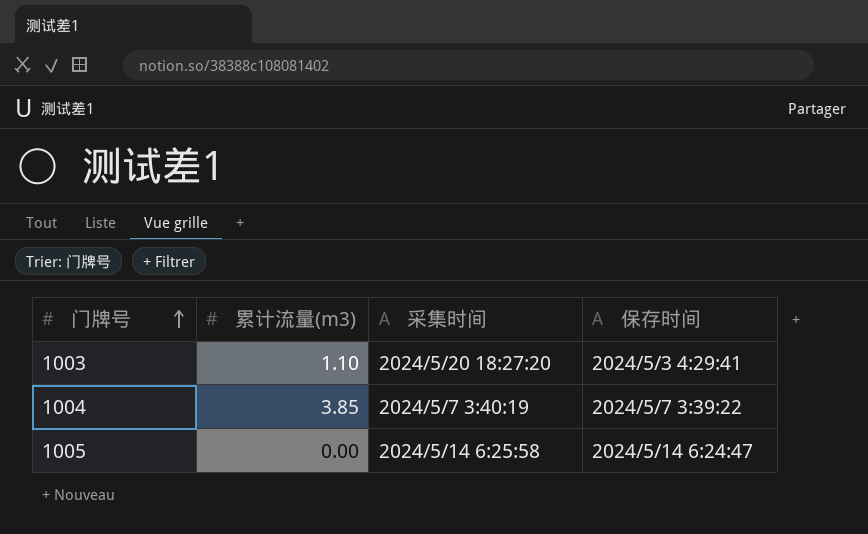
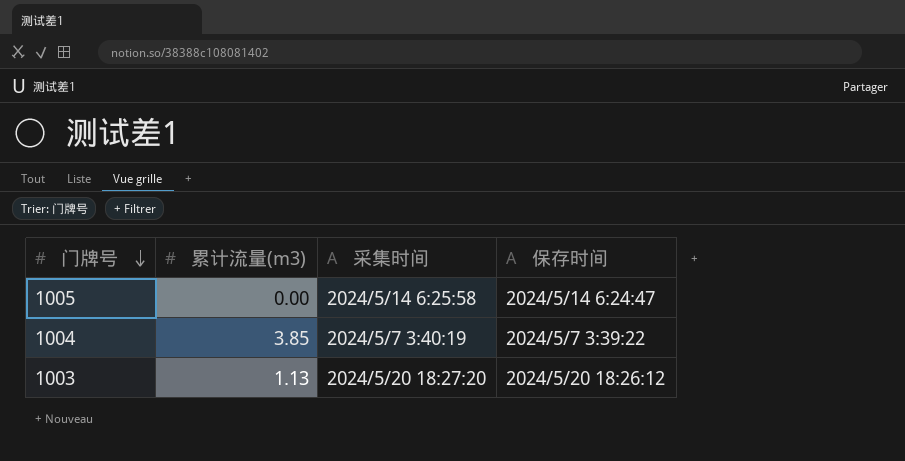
row order: 门牌号 ascending -> 门牌号 descending
1003 | 累计流量(m3): 1.10 -> 1.13
1003 | 保存时间: 2024/5/3 4:29:41 -> 2024/5/20 18:26:12

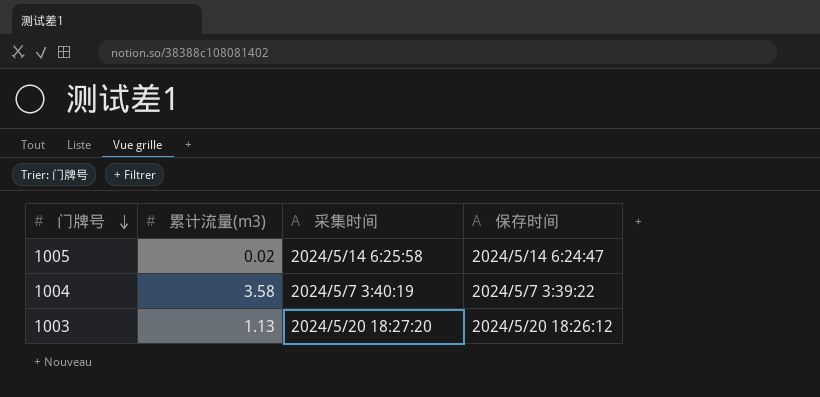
1005 | 累计流量(m3): 0.00 -> 0.02
1004 | 累计流量(m3): 3.85 -> 3.58

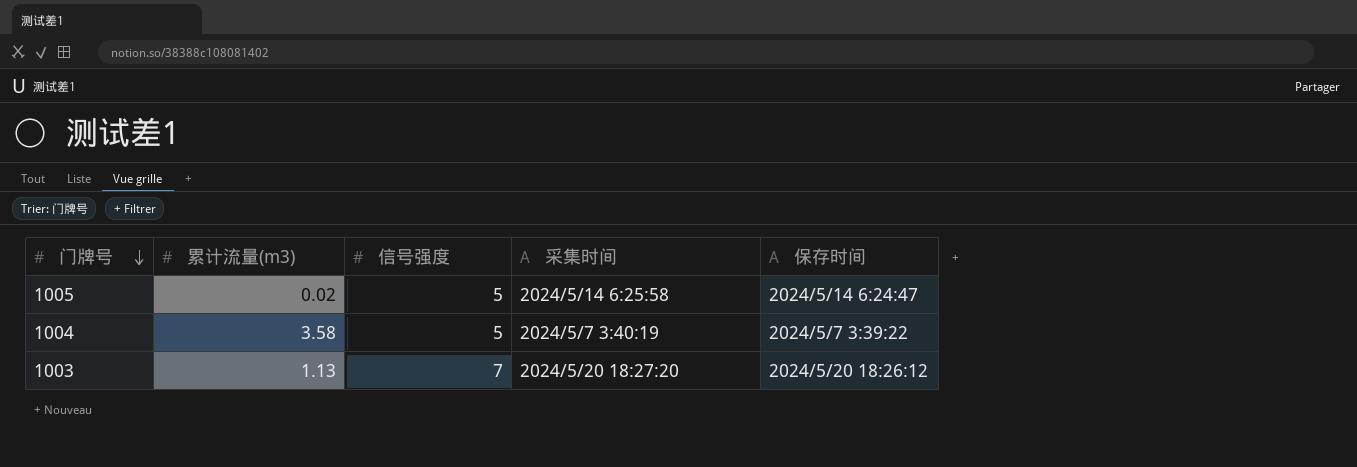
column 信号强度 | position: none -> 3

